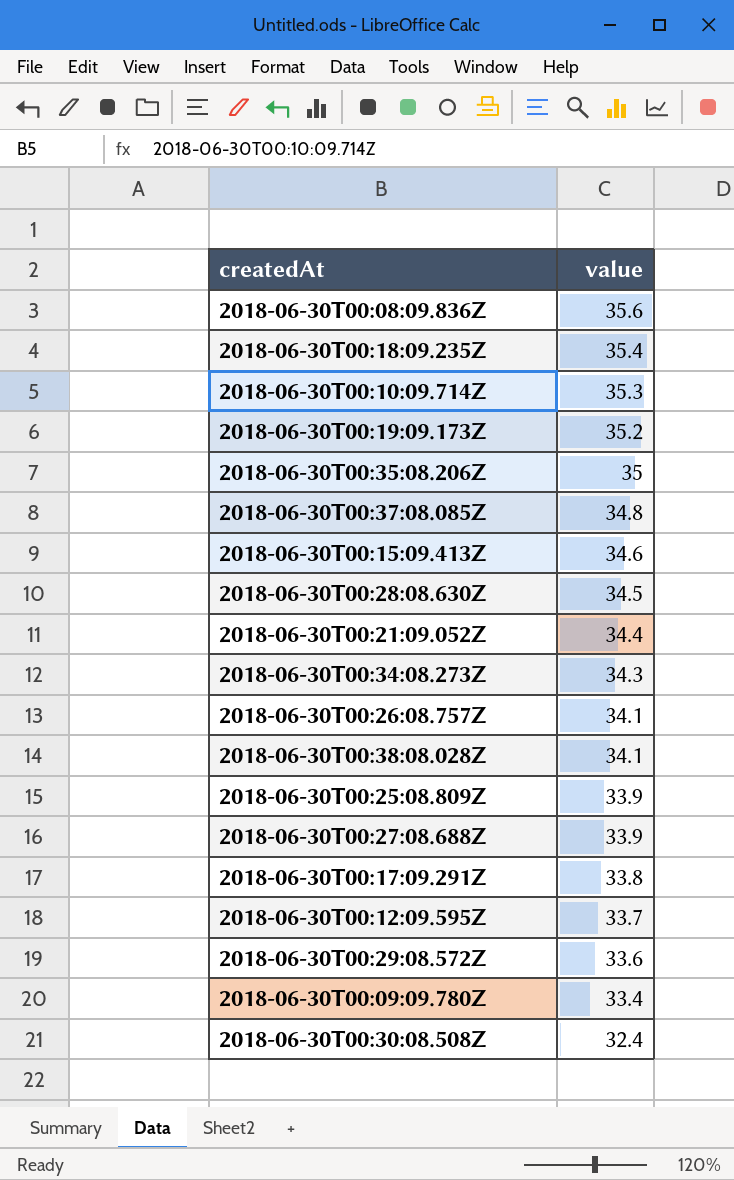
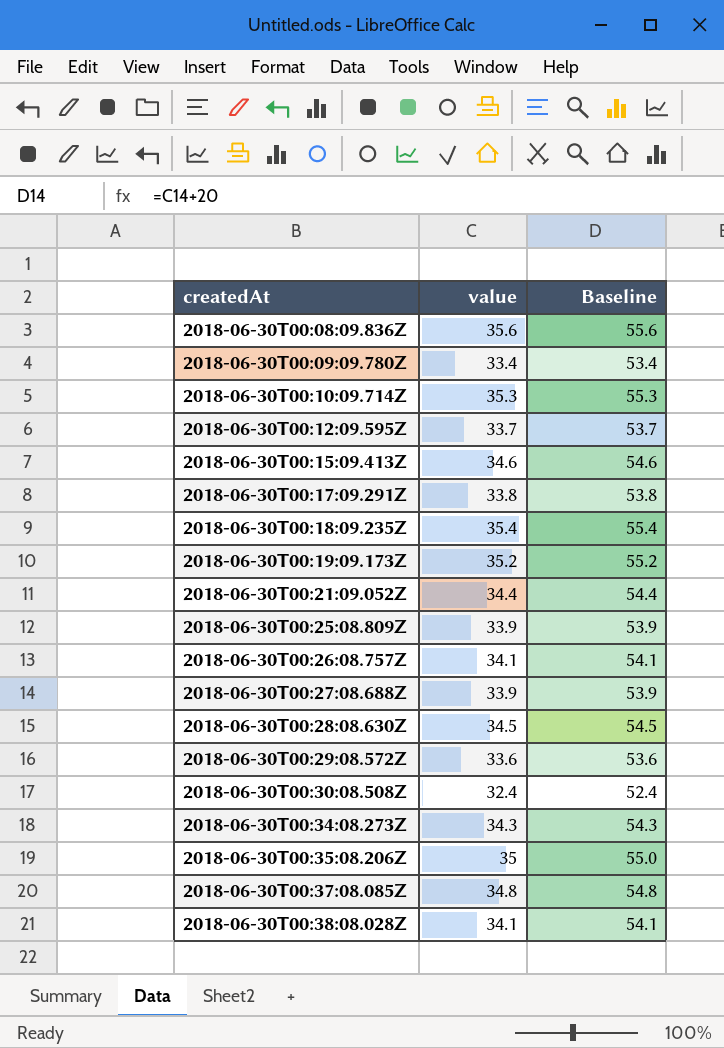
row order: value descending -> createdAt ascending
column Baseline | formula: none -> [value] + 20

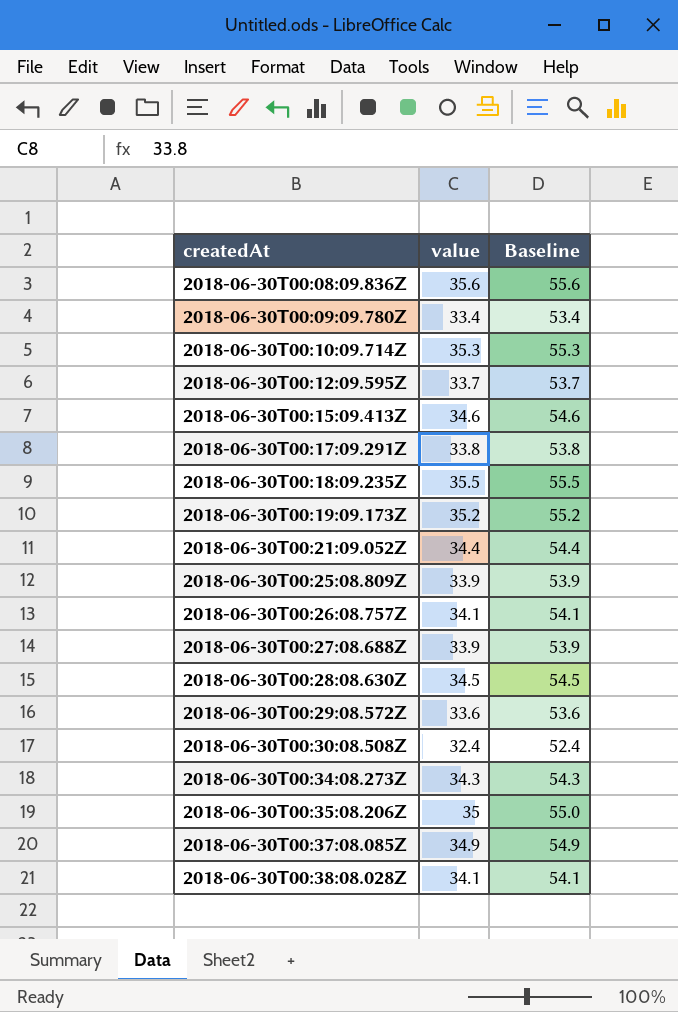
2018-06-30T00:18:09.235Z | value: 35.4 -> 35.5
2018-06-30T00:18:09.235Z | Baseline: 55.4 -> 55.5
2018-06-30T00:37:08.085Z | value: 34.8 -> 34.9
2018-06-30T00:37:08.085Z | Baseline: 54.8 -> 54.9

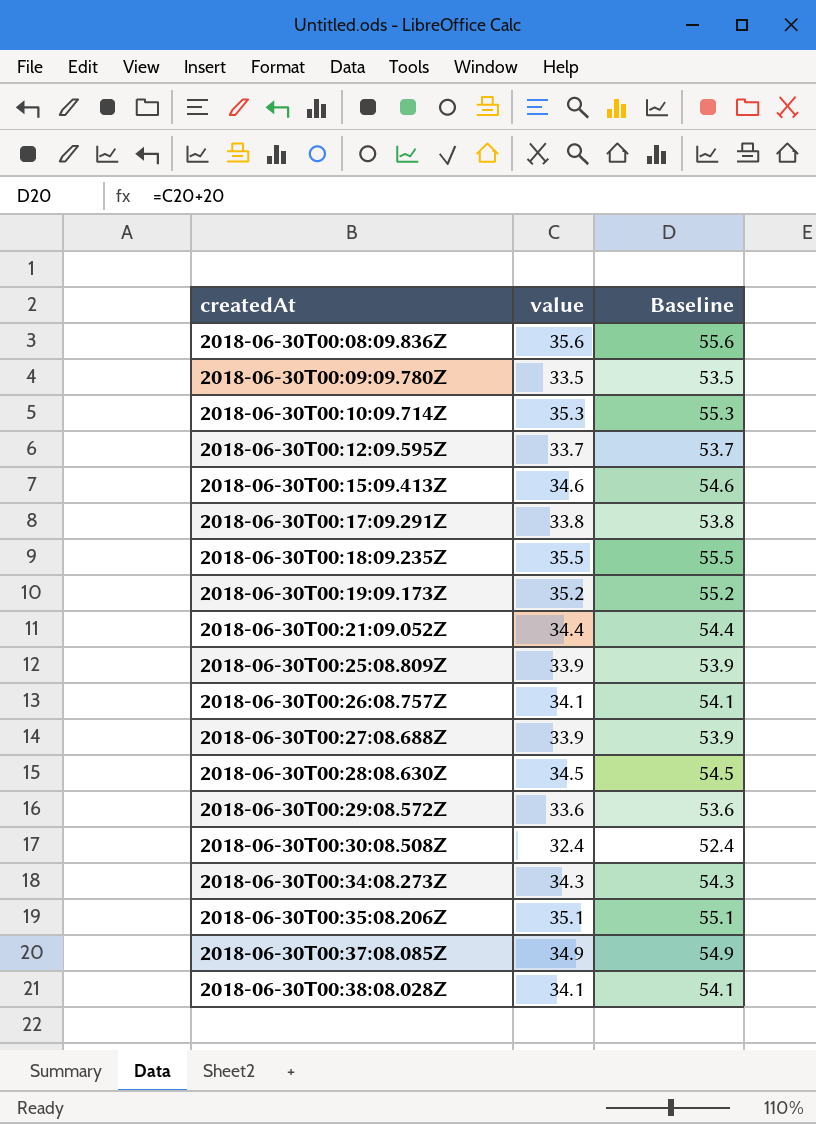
2018-06-30T00:09:09.780Z | value: 33.4 -> 33.5
2018-06-30T00:09:09.780Z | Baseline: 53.4 -> 53.5
2018-06-30T00:35:08.206Z | value: 35 -> 35.1
2018-06-30T00:35:08.206Z | Baseline: 55.0 -> 55.1

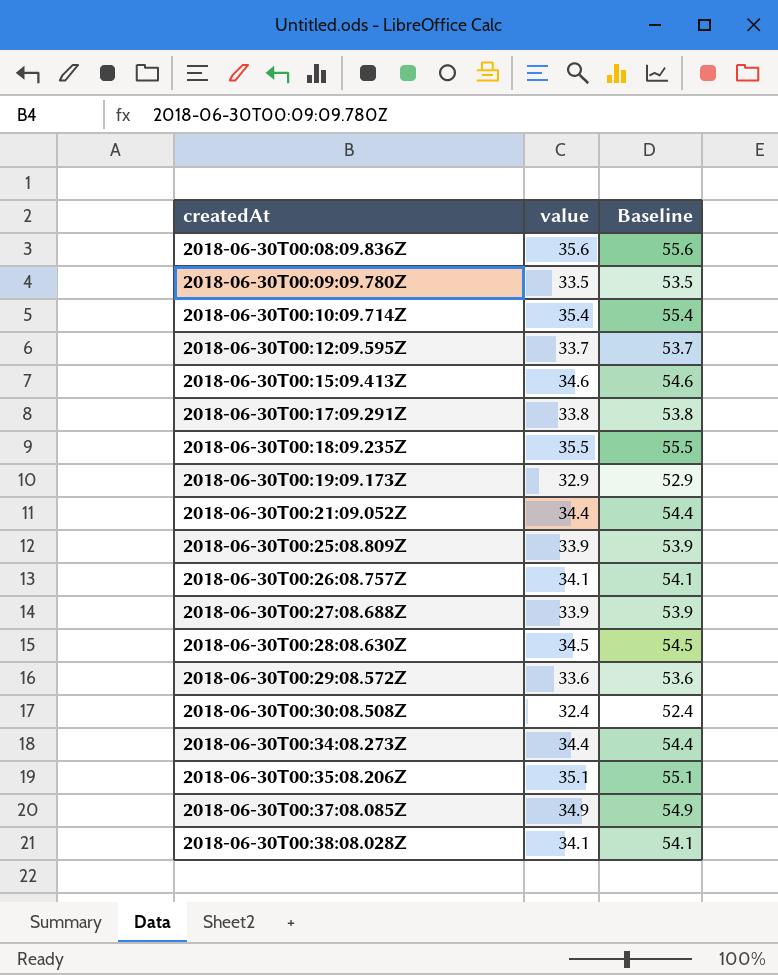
2018-06-30T00:10:09.714Z | value: 35.3 -> 35.4
2018-06-30T00:10:09.714Z | Baseline: 55.3 -> 55.4
2018-06-30T00:19:09.173Z | value: 35.2 -> 32.9
2018-06-30T00:19:09.173Z | Baseline: 55.2 -> 52.9
2018-06-30T00:34:08.273Z | value: 34.3 -> 34.4
2018-06-30T00:34:08.273Z | Baseline: 54.3 -> 54.4

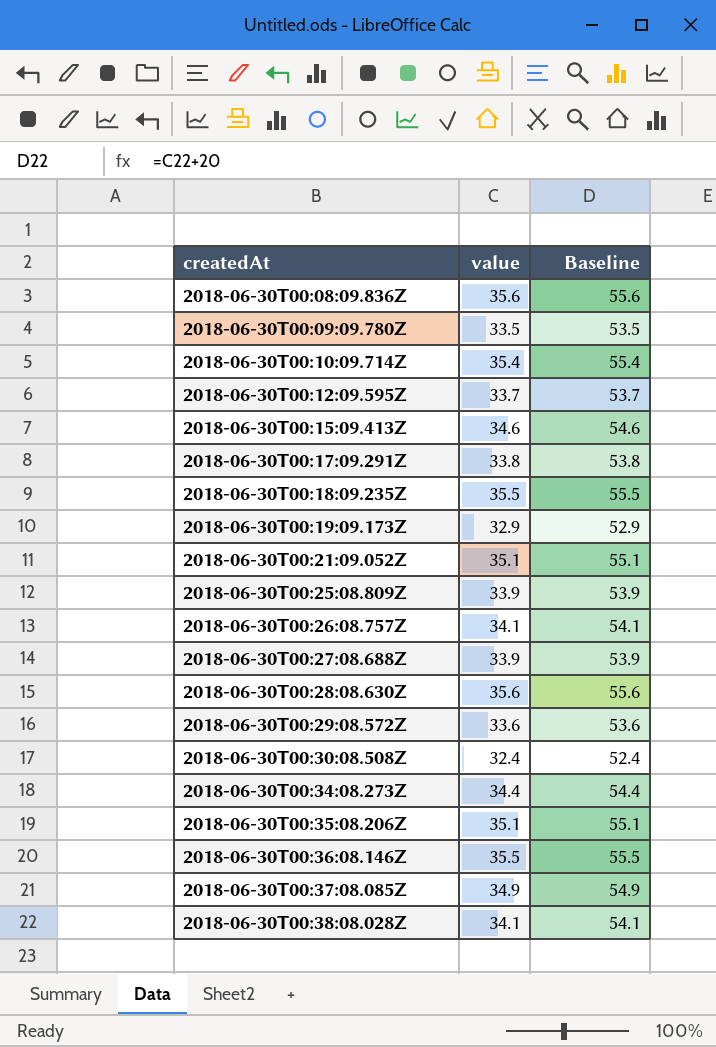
2018-06-30T00:21:09.052Z | value: 34.4 -> 35.1
2018-06-30T00:21:09.052Z | Baseline: 54.4 -> 55.1
2018-06-30T00:28:08.630Z | value: 34.5 -> 35.6
2018-06-30T00:28:08.630Z | Baseline: 54.5 -> 55.6
row 2018-06-30T00:36:08.146Z: none -> 35.5 | 55.5

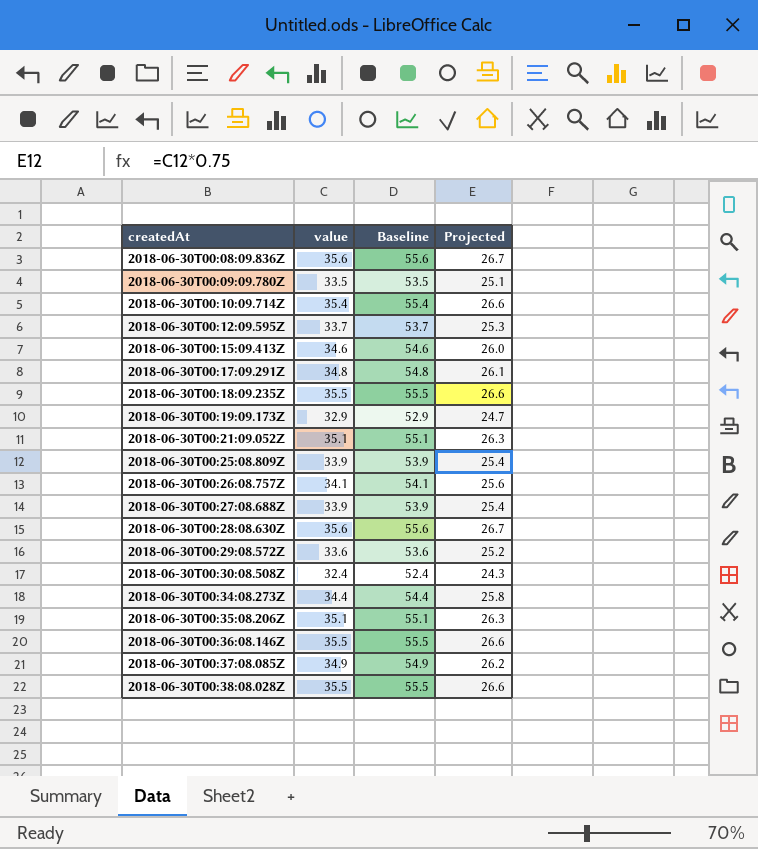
column Projected | formula: none -> [value] * 0.75
2018-06-30T00:17:09.291Z | value: 33.8 -> 34.8
2018-06-30T00:17:09.291Z | Baseline: 53.8 -> 54.8
2018-06-30T00:38:08.028Z | value: 34.1 -> 35.5
2018-06-30T00:38:08.028Z | Baseline: 54.1 -> 55.5

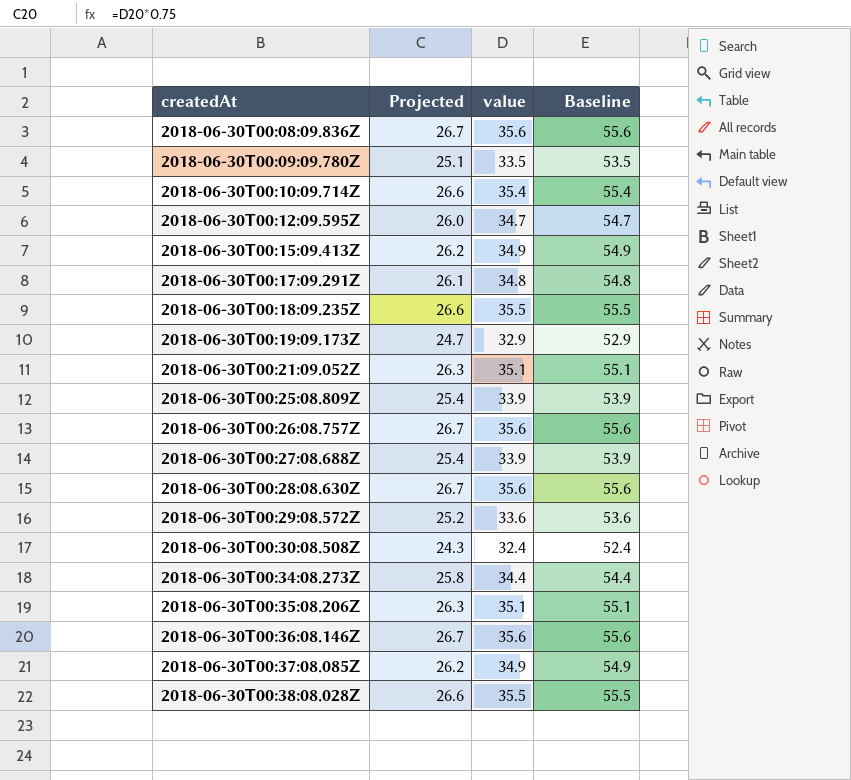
column Projected | position: 4 -> 2
2018-06-30T00:12:09.595Z | Projected: 25.3 -> 26.0
2018-06-30T00:12:09.595Z | value: 33.7 -> 34.7
2018-06-30T00:12:09.595Z | Baseline: 53.7 -> 54.7
2018-06-30T00:15:09.413Z | Projected: 26.0 -> 26.2
2018-06-30T00:15:09.413Z | value: 34.6 -> 34.9
2018-06-30T00:15:09.413Z | Baseline: 54.6 -> 54.9
2018-06-30T00:26:08.757Z | Projected: 25.6 -> 26.7
2018-06-30T00:26:08.757Z | value: 34.1 -> 35.6
2018-06-30T00:26:08.757Z | Baseline: 54.1 -> 55.6
2018-06-30T00:36:08.146Z | Projected: 26.6 -> 26.7
2018-06-30T00:36:08.146Z | value: 35.5 -> 35.6
2018-06-30T00:36:08.146Z | Baseline: 55.5 -> 55.6

